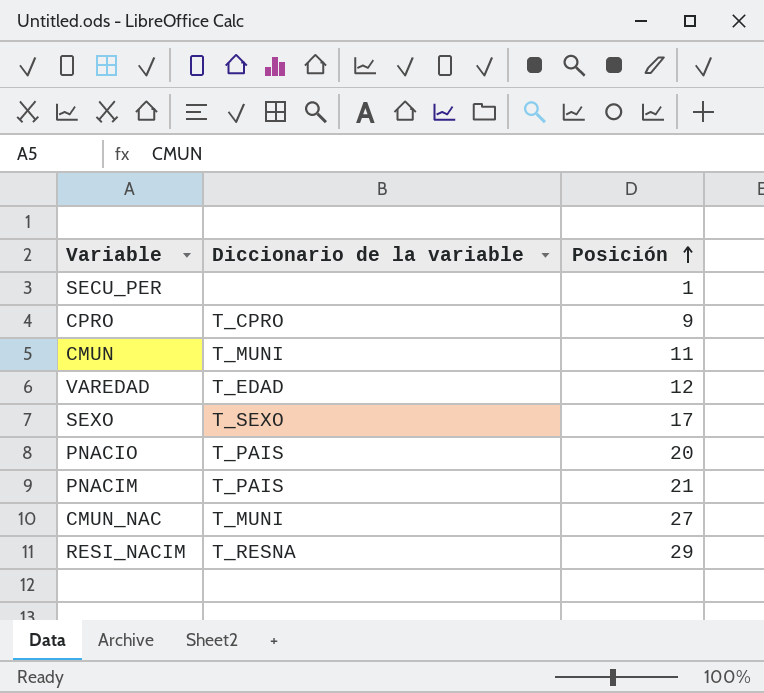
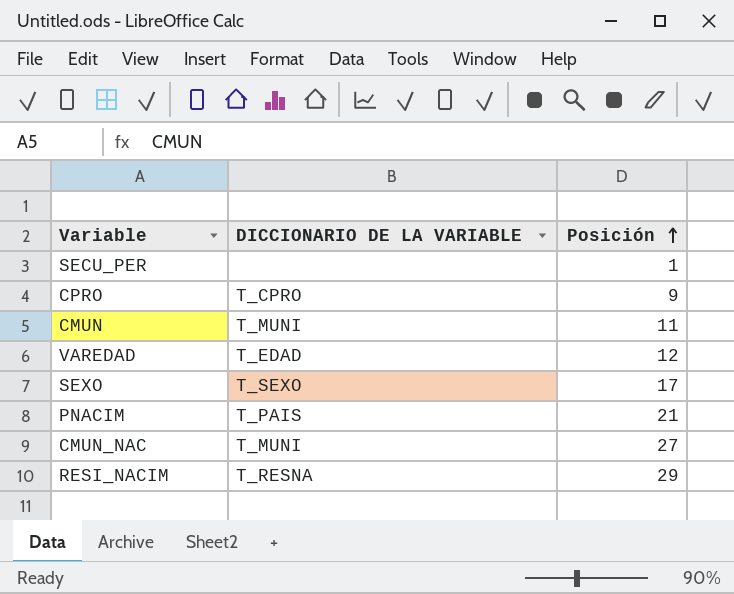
column name: Diccionario de la variable -> DICCIONARIO DE LA VARIABLE
row PNACIO: T_PAIS | 20 -> none

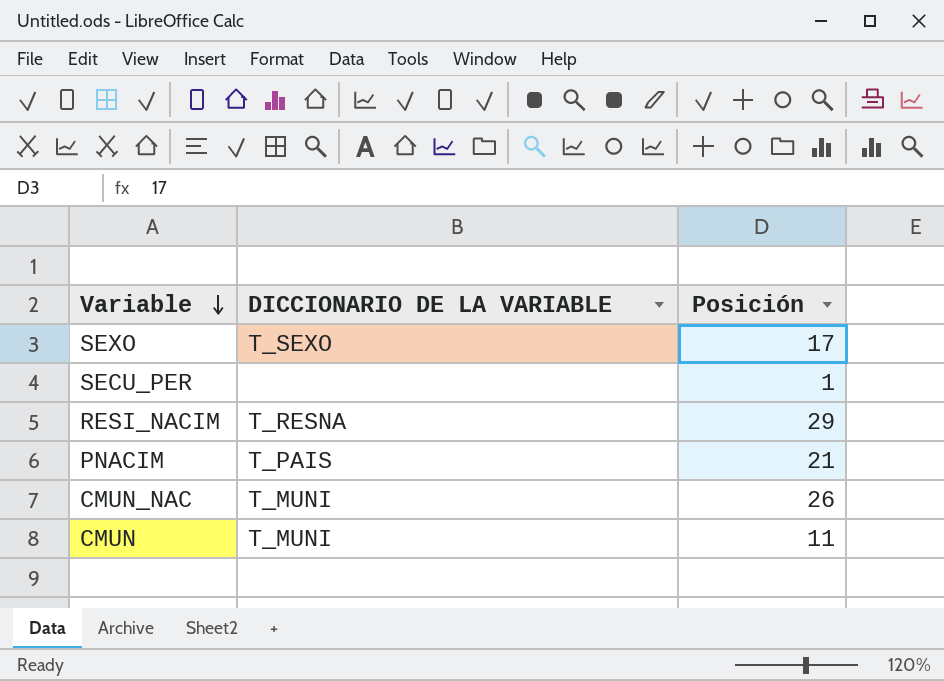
row order: Posición ascending -> Variable descending
row CPRO: T_CPRO | 9 -> none
row VAREDAD: T_EDAD | 12 -> none
CMUN_NAC | Posición: 27 -> 26

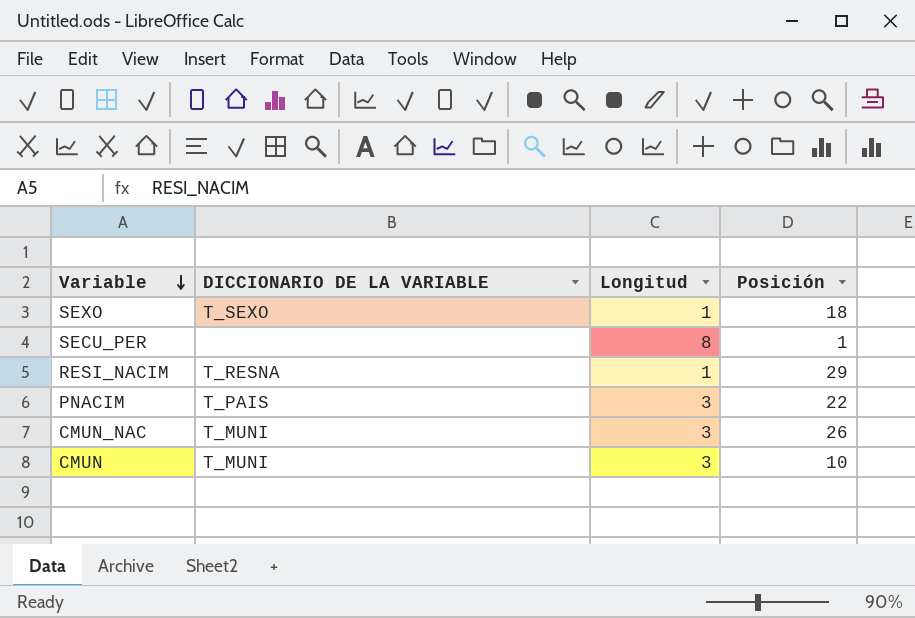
column Longitud | position: none -> 3
SEXO | Posición: 17 -> 18
PNACIM | Posición: 21 -> 22
CMUN | Posición: 11 -> 10

